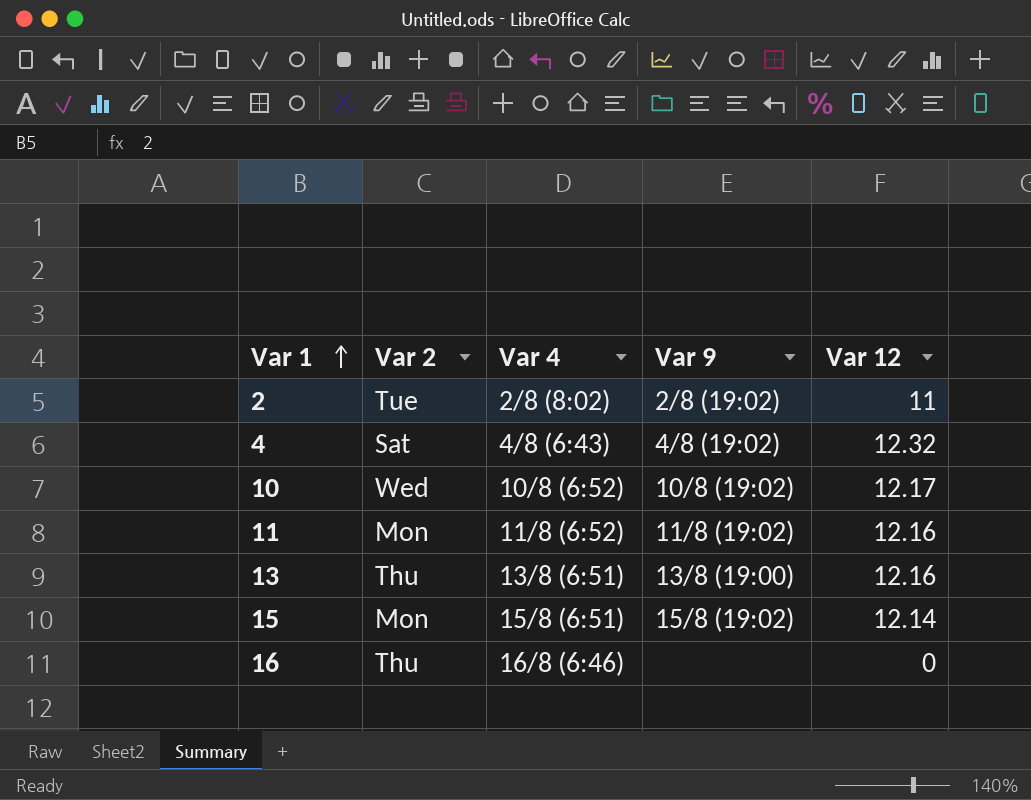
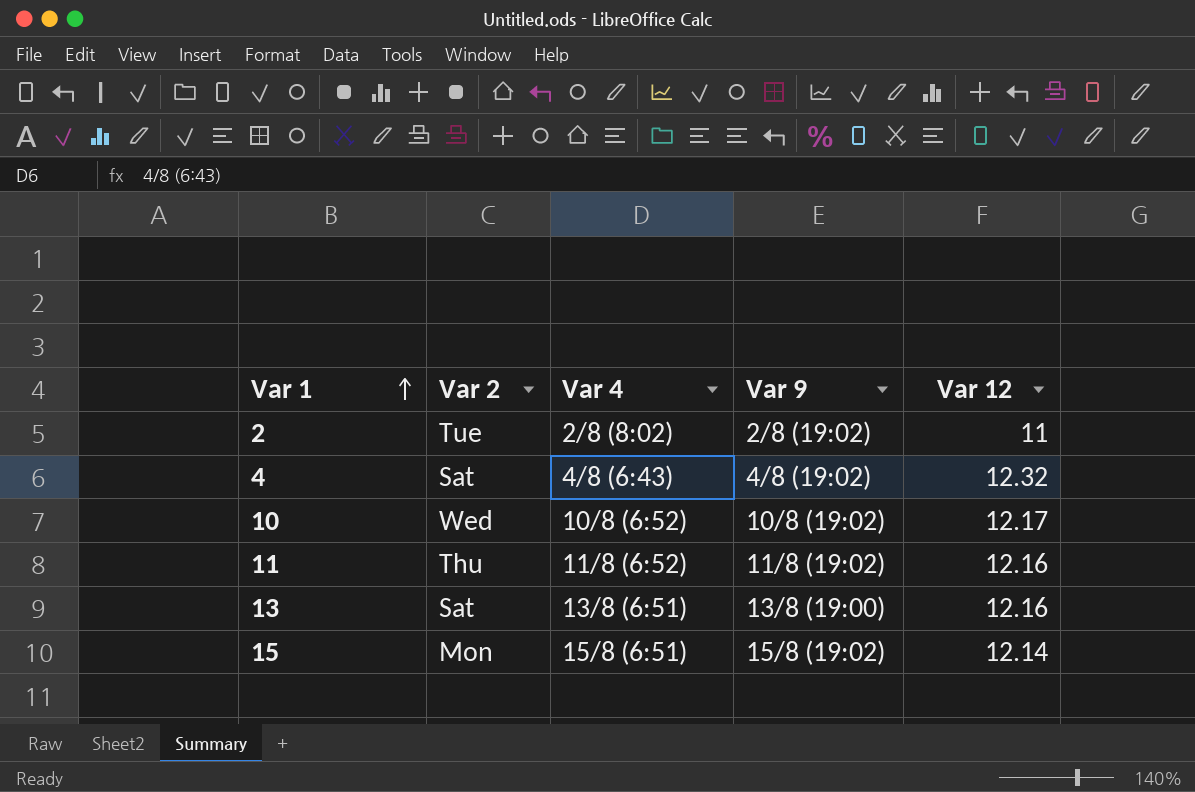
row 16: Thu | 16/8 (6:46) | none | 0 -> none
11 | Var 2: Mon -> Thu
13 | Var 2: Thu -> Sat

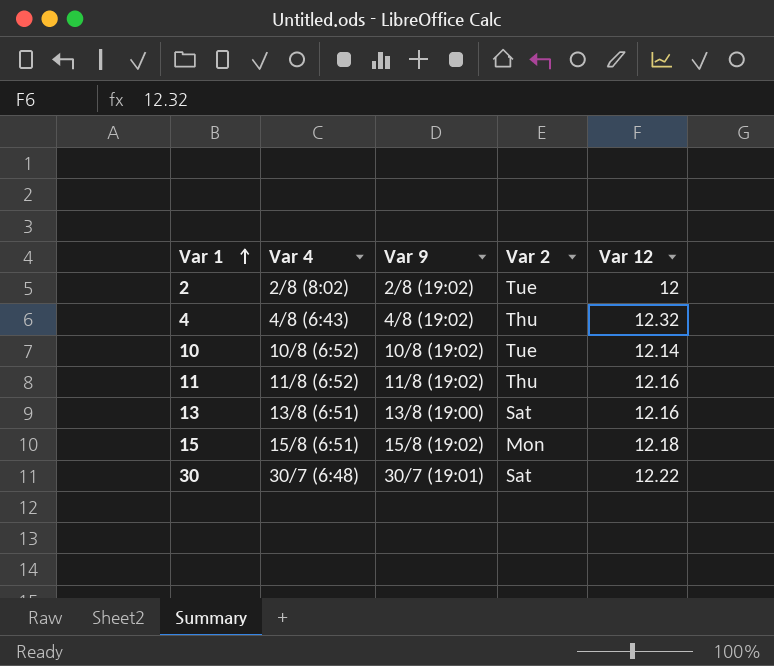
column Var 2 | position: 2 -> 4
2 | Var 12: 11 -> 12
4 | Var 2: Sat -> Thu
10 | Var 2: Wed -> Tue
10 | Var 12: 12.17 -> 12.14
15 | Var 12: 12.14 -> 12.18
row 30: none -> 30/7 (6:48) | 30/7 (19:01) | Sat | 12.22

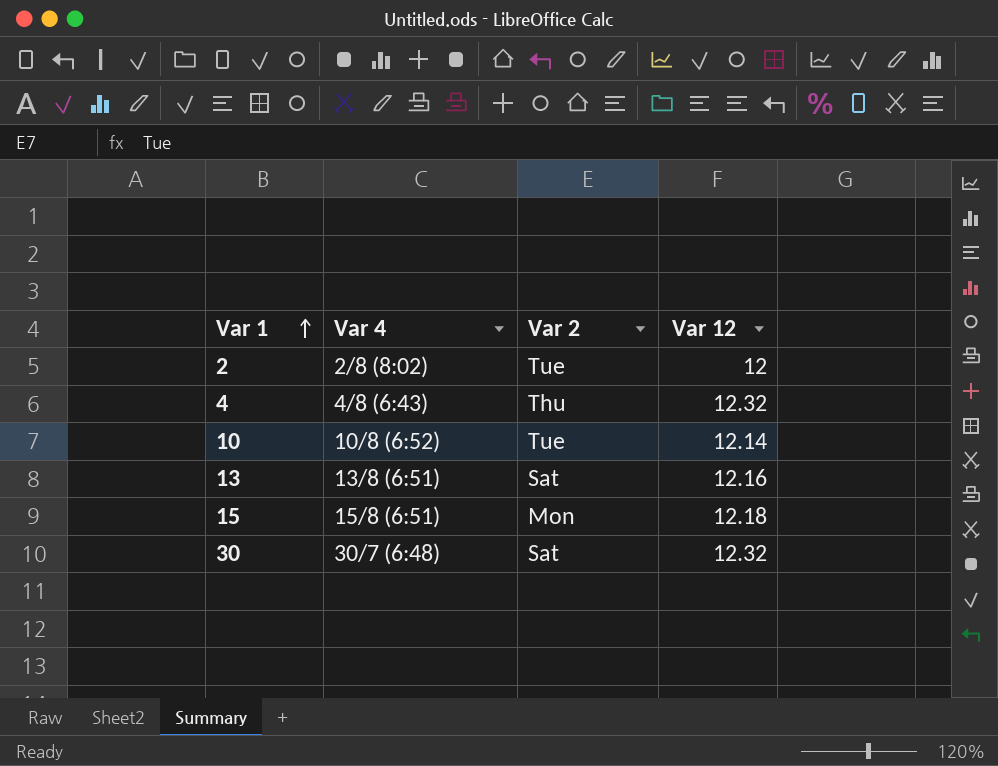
column Var 9 | position: 3 -> none
row 11: 11/8 (6:52) | 11/8 (19:02) | Thu | 12.16 -> none
30 | Var 12: 12.22 -> 12.32

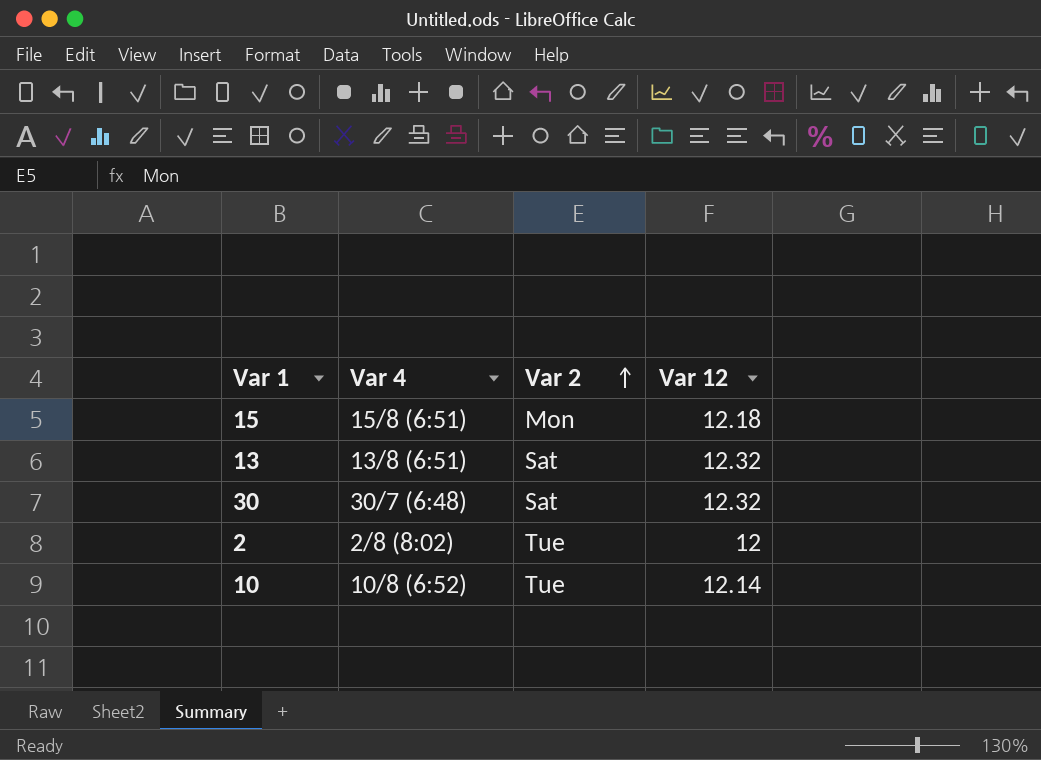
row order: Var 1 ascending -> Var 2 ascending
row 4: 4/8 (6:43) | Thu | 12.32 -> none
13 | Var 12: 12.16 -> 12.32

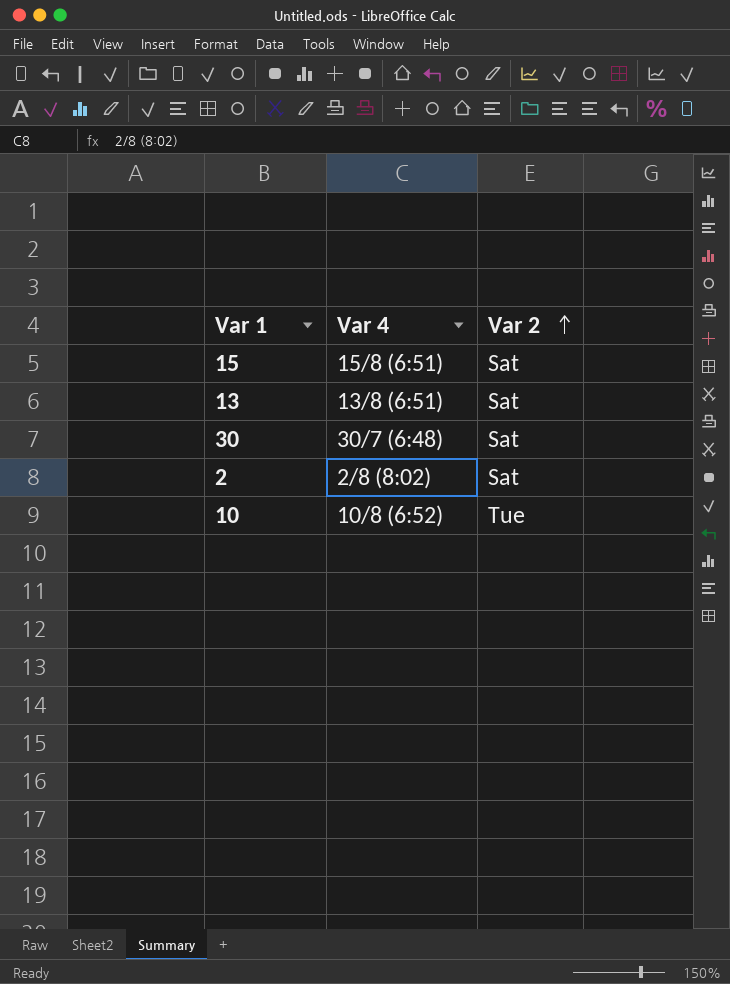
column Var 12 | position: 4 -> none
15 | Var 2: Mon -> Sat
2 | Var 2: Tue -> Sat

